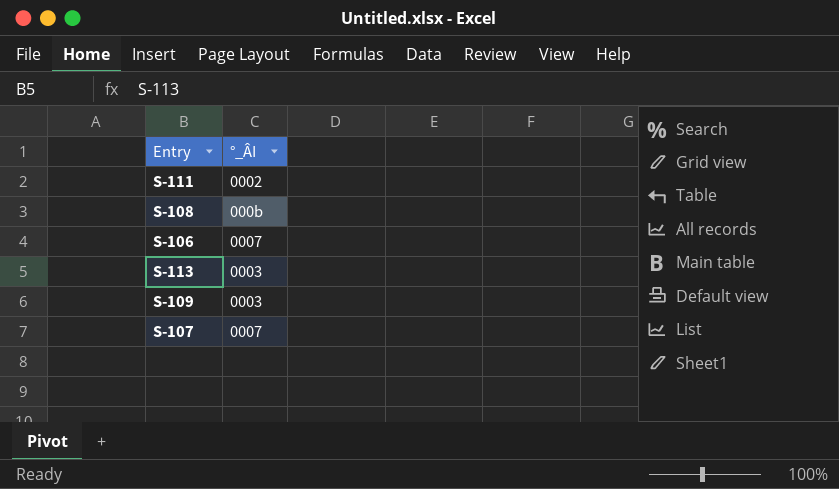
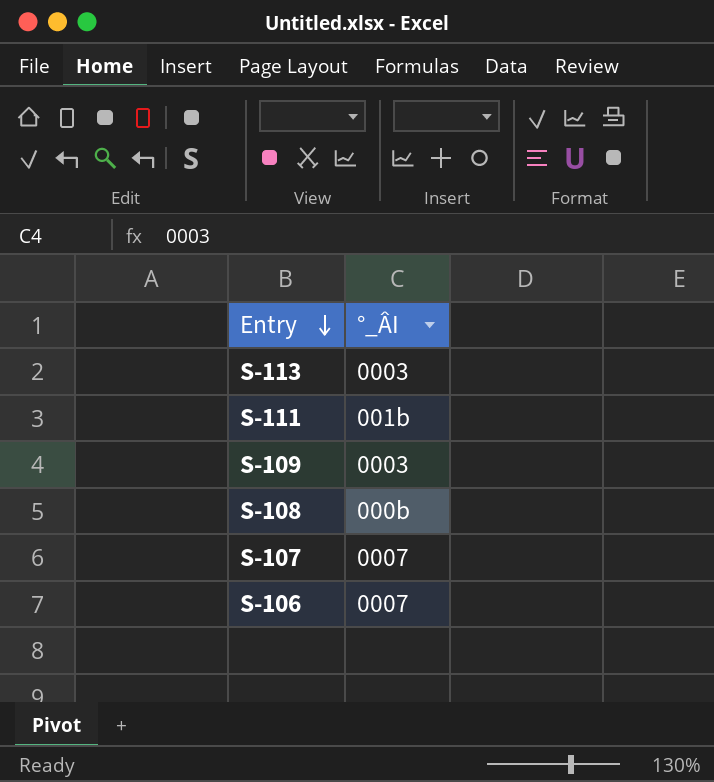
row order: none -> Entry descending
S-111 | °_ÂI: 0002 -> 001b

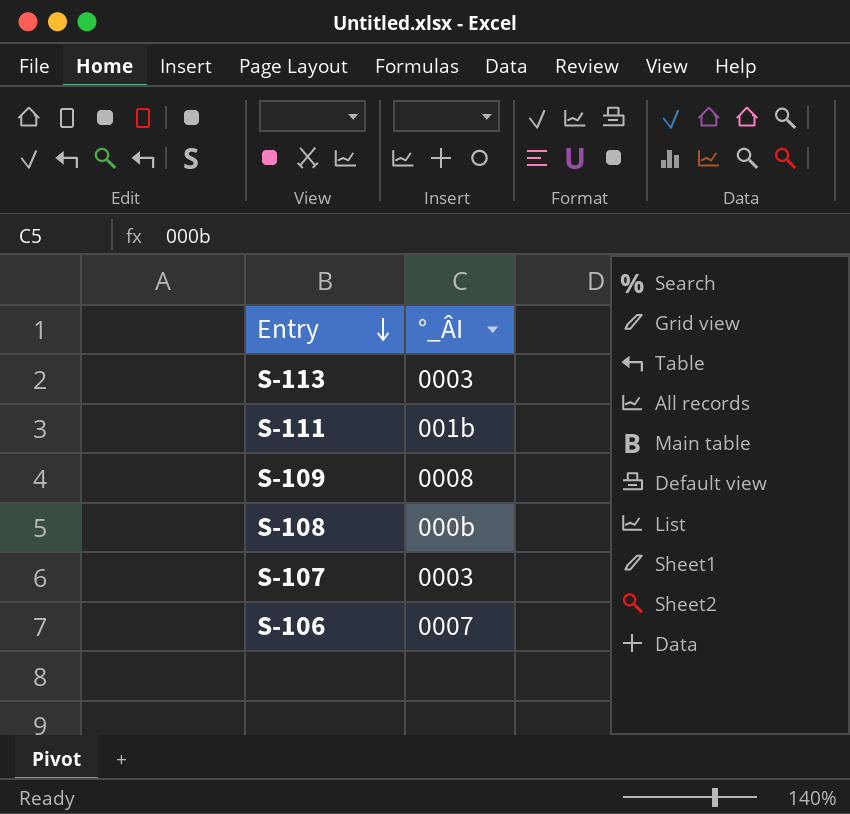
S-109 | °_ÂI: 0003 -> 0008
S-107 | °_ÂI: 0007 -> 0003

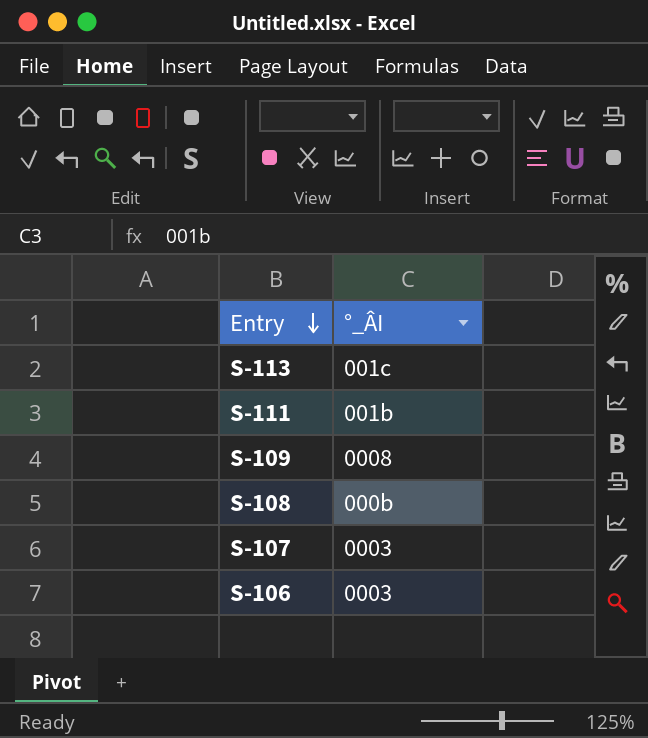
S-113 | °_ÂI: 0003 -> 001c
S-106 | °_ÂI: 0007 -> 0003

